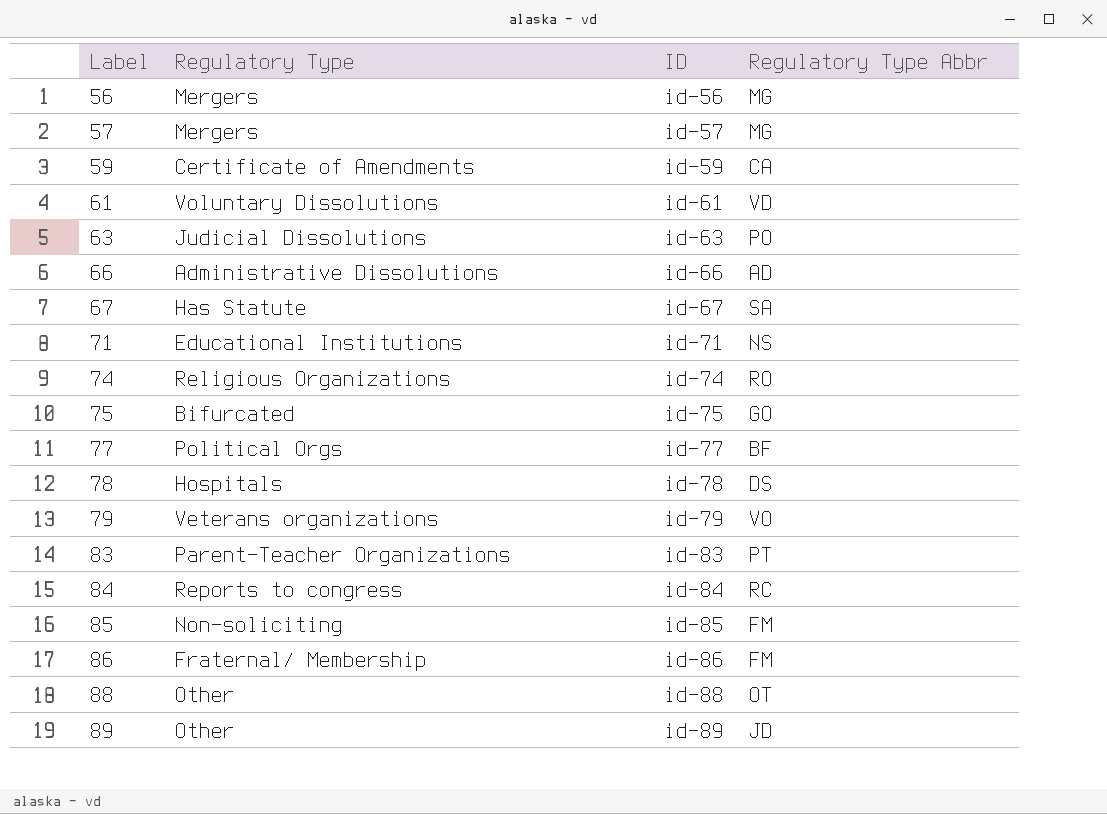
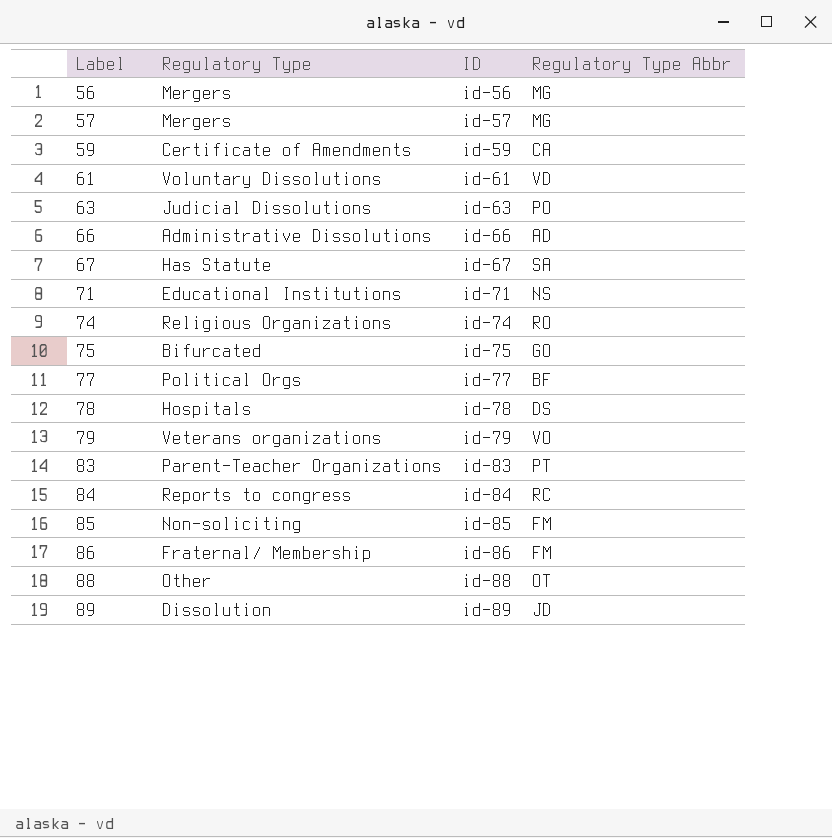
89 | Regulatory Type: Other -> Dissolution

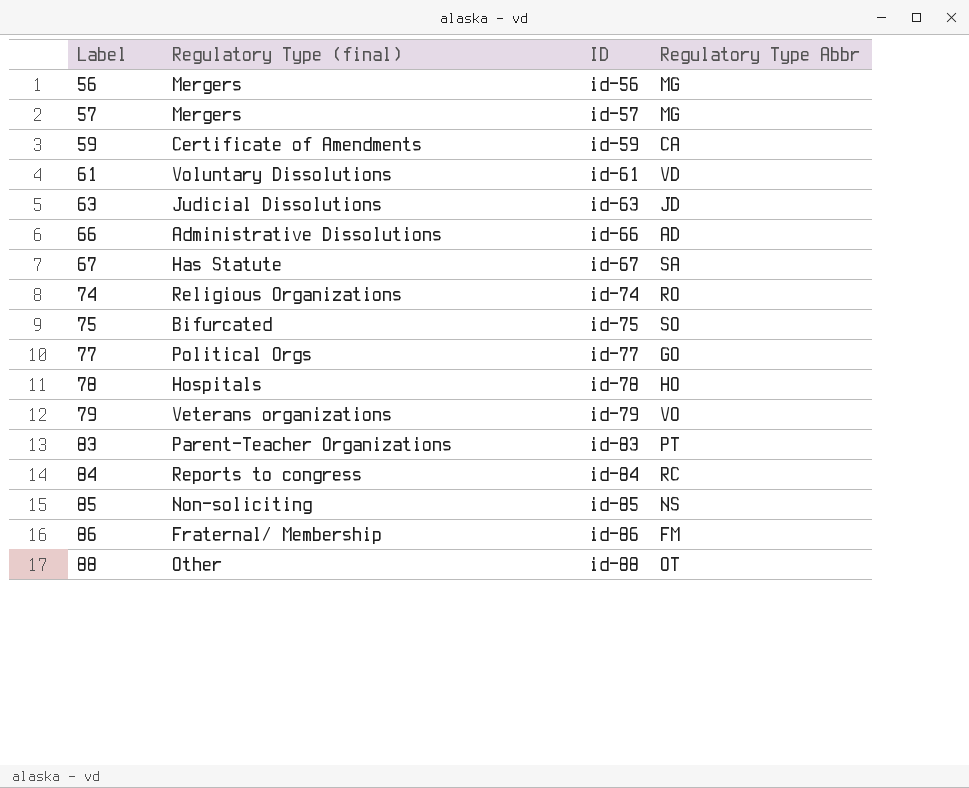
column name: Regulatory Type -> Regulatory Type (final)
row 71: Educational Institutions | id-71 | NS -> none
row 89: Dissolution | id-89 | JD -> none
63 | Regulatory Type Abbr: PO -> JD
75 | Regulatory Type Abbr: GO -> SO
77 | Regulatory Type Abbr: BF -> GO
78 | Regulatory Type Abbr: DS -> HO
85 | Regulatory Type Abbr: FM -> NS

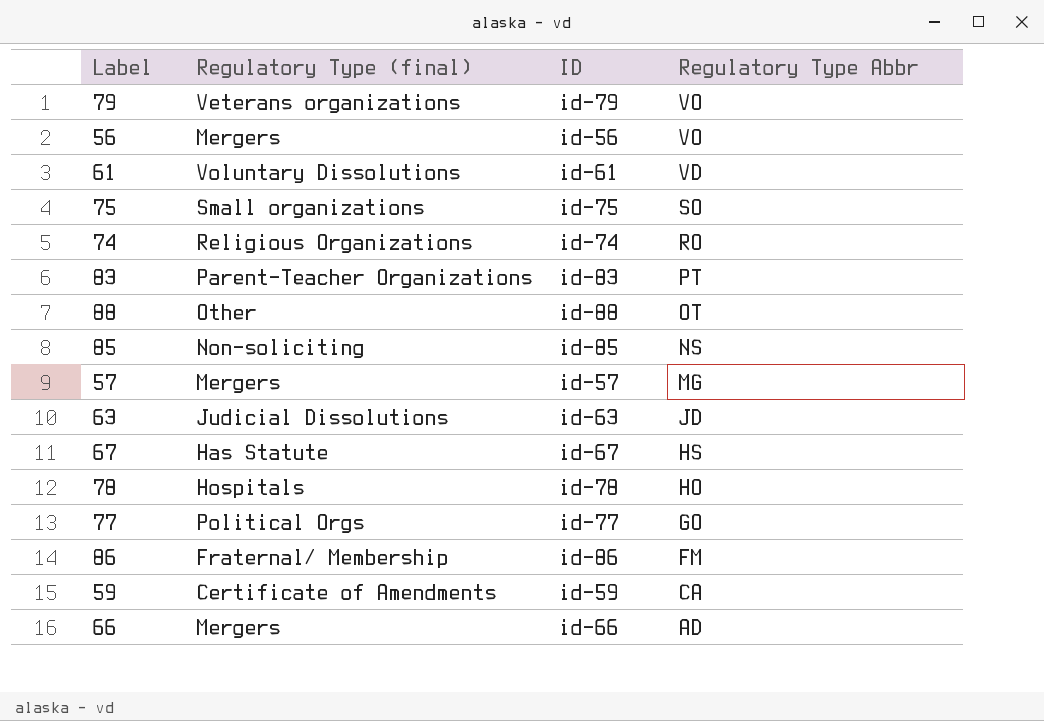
row order: Label ascending -> Regulatory Type Abbr descending
row 84: Reports to congress | id-84 | RC -> none
56 | Regulatory Type Abbr: MG -> VO
75 | Regulatory Type (final): Bifurcated -> Small organizations
67 | Regulatory Type Abbr: SA -> HS
66 | Regulatory Type (final): Administrative Dissolutions -> Mergers

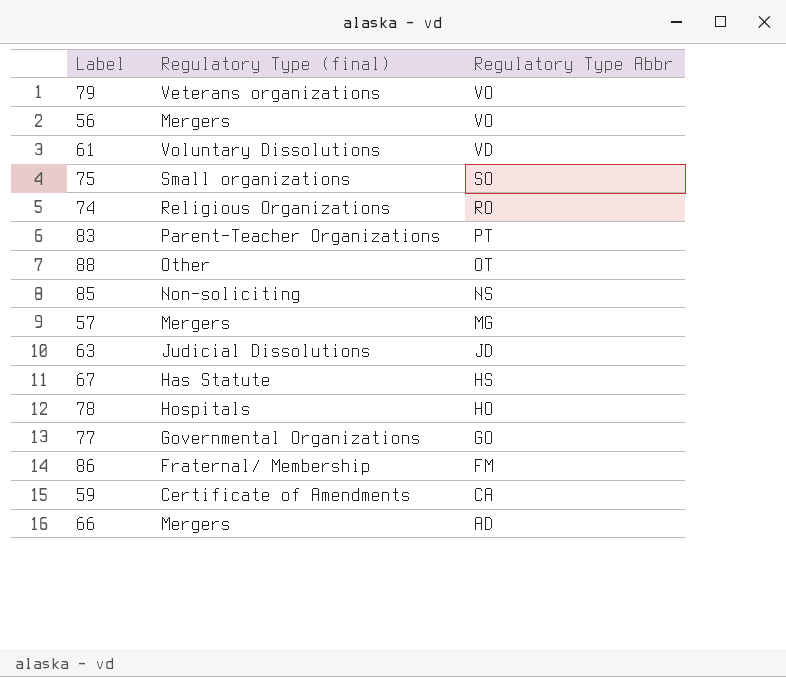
column ID | position: 3 -> none
77 | Regulatory Type (final): Political Orgs -> Governmental Organizations

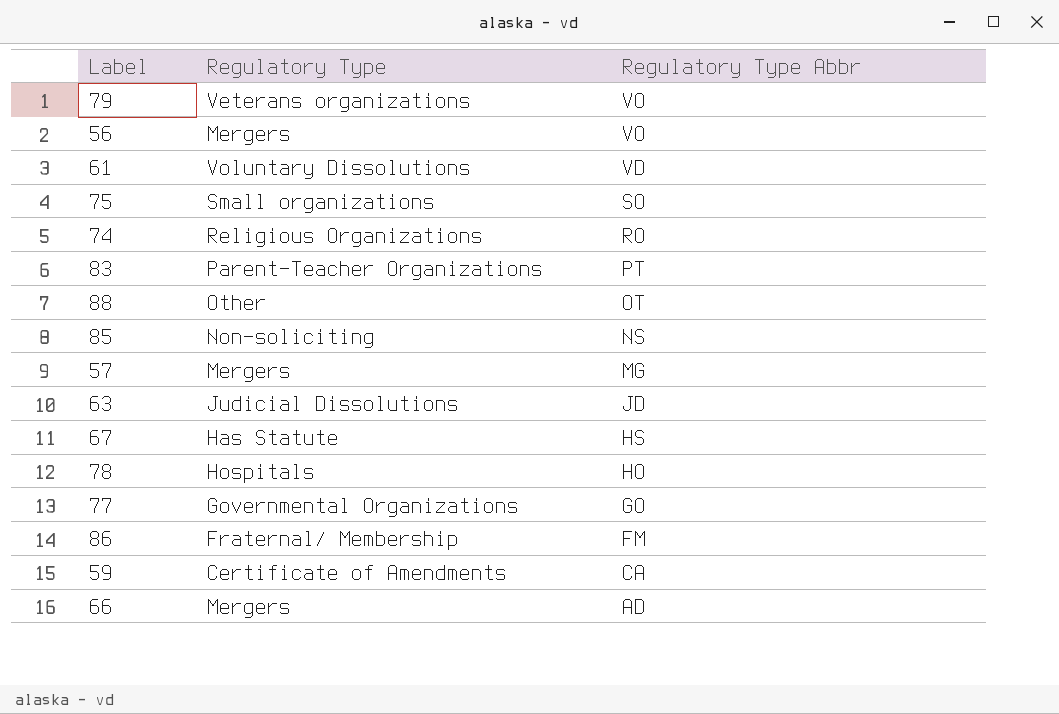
column name: Regulatory Type (final) -> Regulatory Type

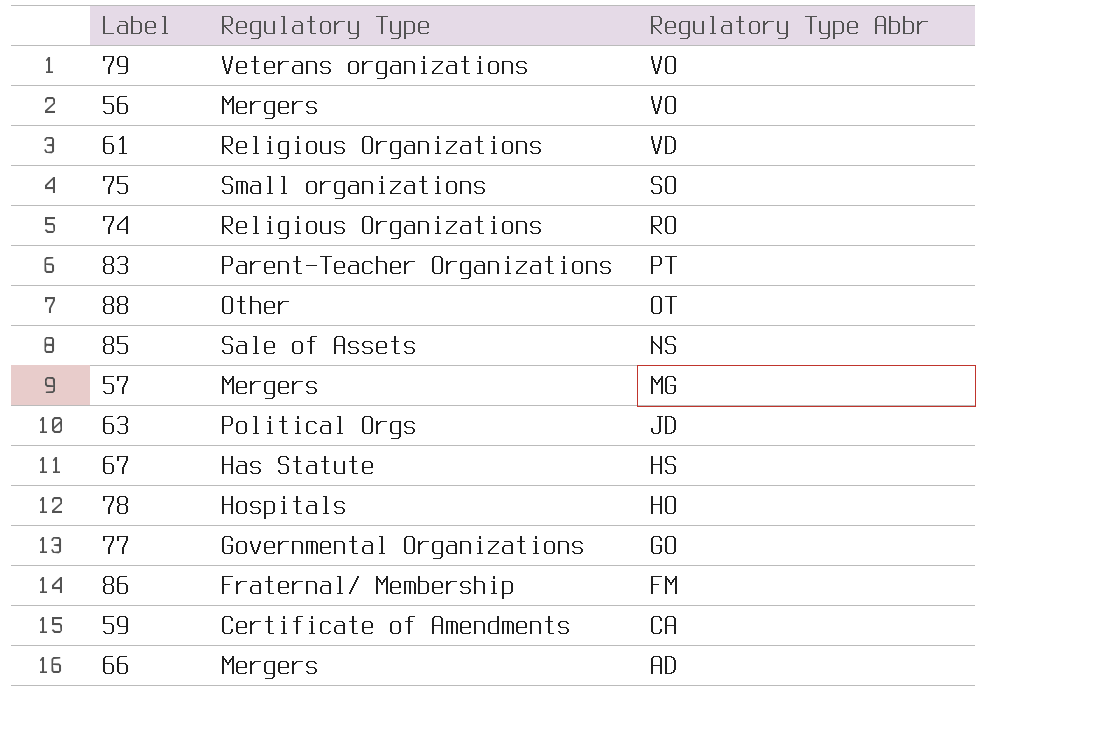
61 | Regulatory Type: Voluntary Dissolutions -> Religious Organizations
85 | Regulatory Type: Non-soliciting -> Sale of Assets
63 | Regulatory Type: Judicial Dissolutions -> Political Orgs

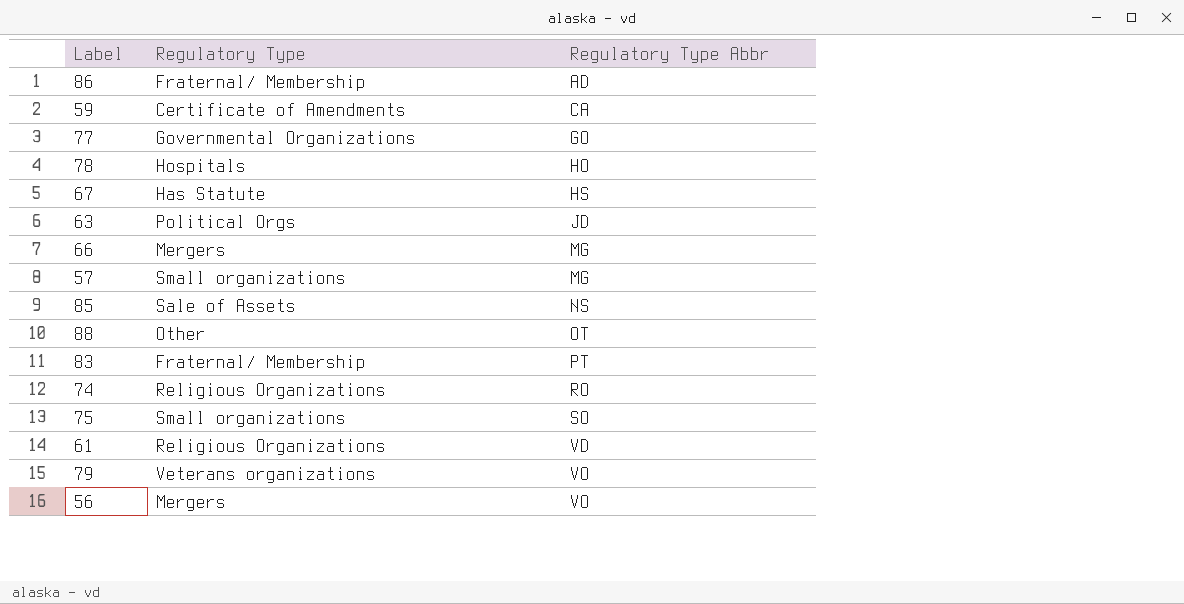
row order: Regulatory Type Abbr descending -> Regulatory Type Abbr ascending
86 | Regulatory Type Abbr: FM -> AD
66 | Regulatory Type Abbr: AD -> MG
57 | Regulatory Type: Mergers -> Small organizations
83 | Regulatory Type: Parent-Teacher Organizations -> Fraternal/ Membership

